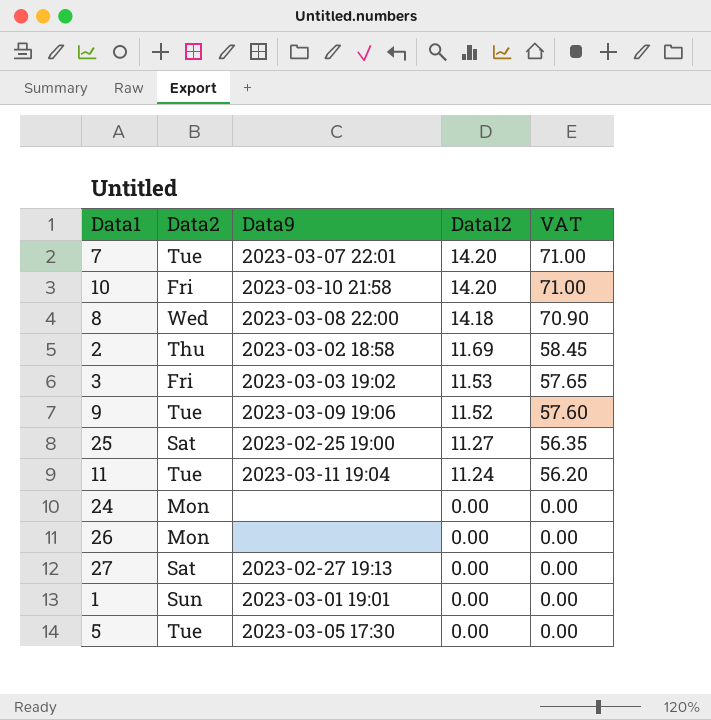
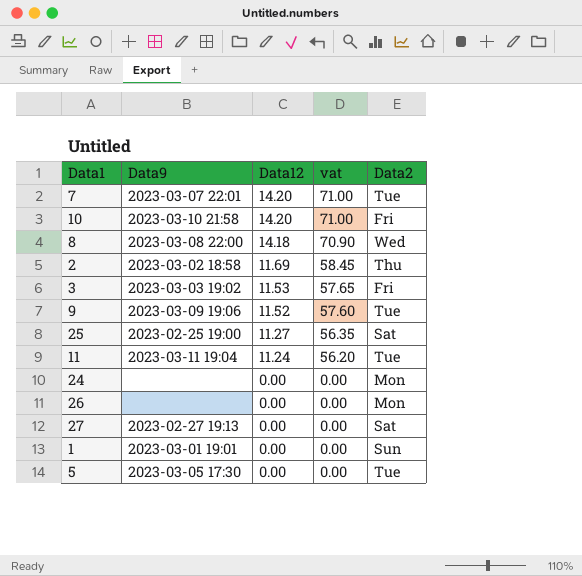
column name: VAT -> vat
column Data2 | position: 2 -> 5

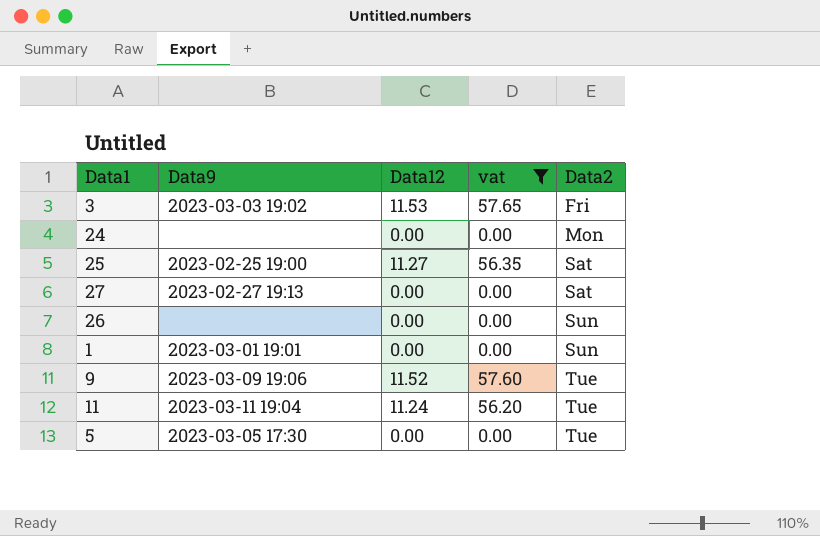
filter: none -> vat <= 57.65
row order: Data12 descending -> Data2 ascending
26 | Data2: Mon -> Sun

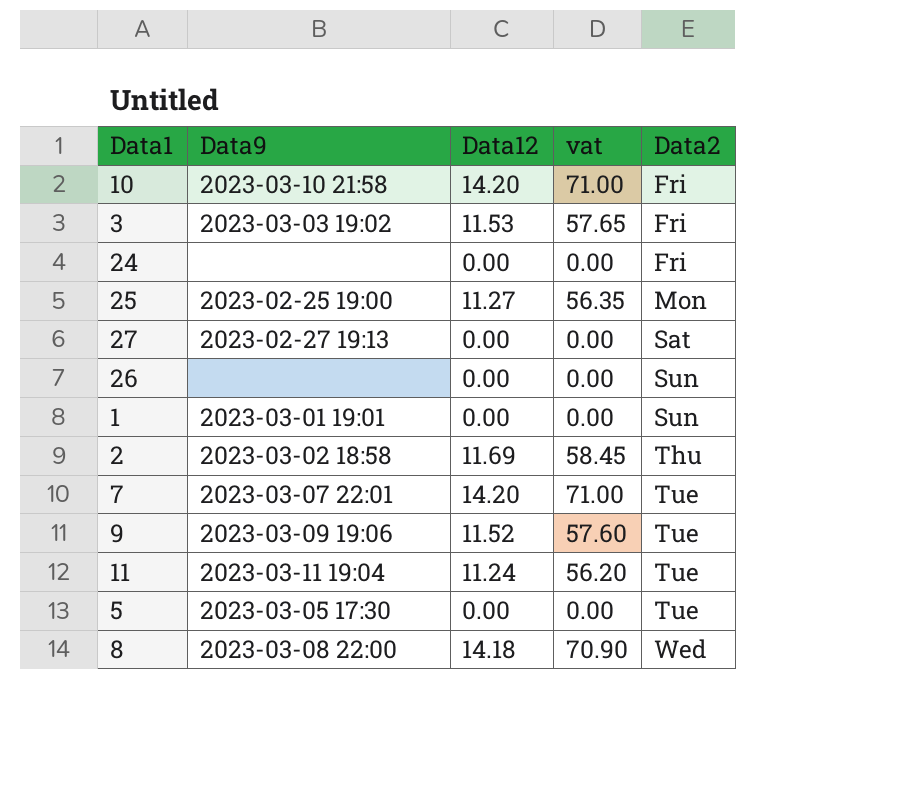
filter: vat <= 57.65 -> none
24 | Data2: Mon -> Fri
25 | Data2: Sat -> Mon

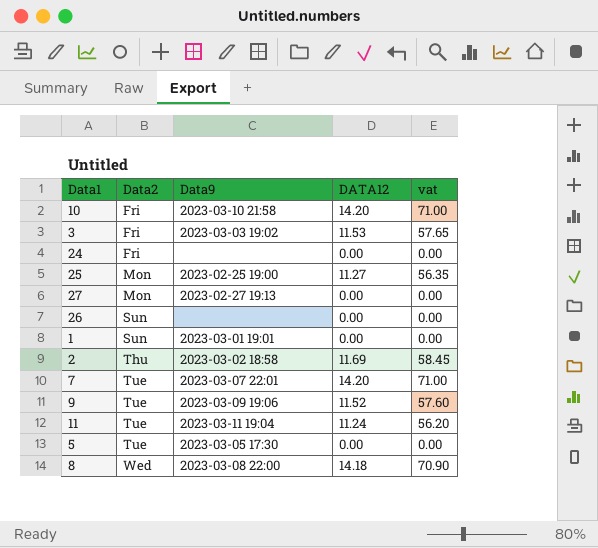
column Data2 | position: 5 -> 2
column name: Data12 -> DATA12
27 | Data2: Sat -> Mon

